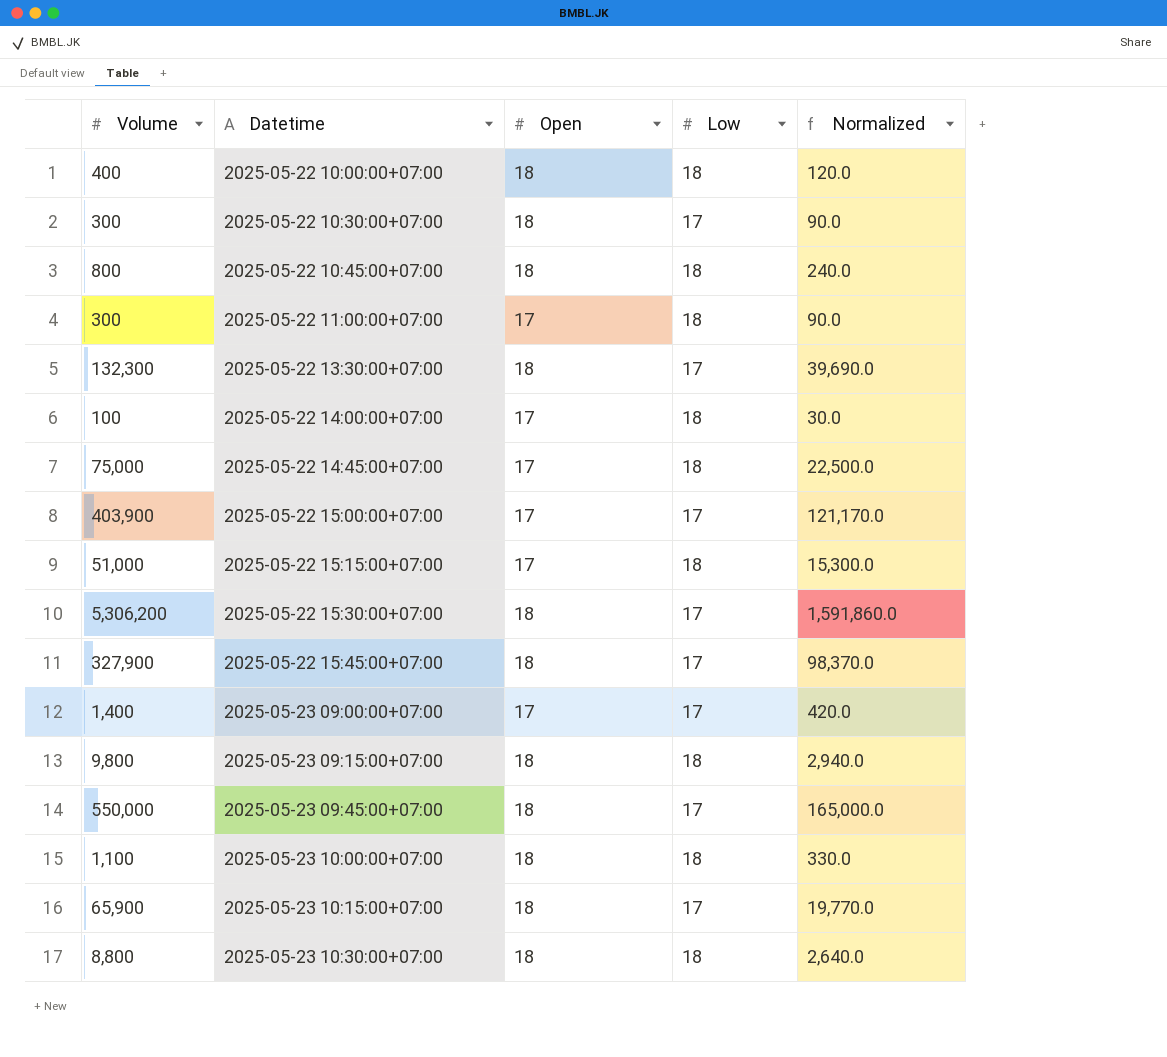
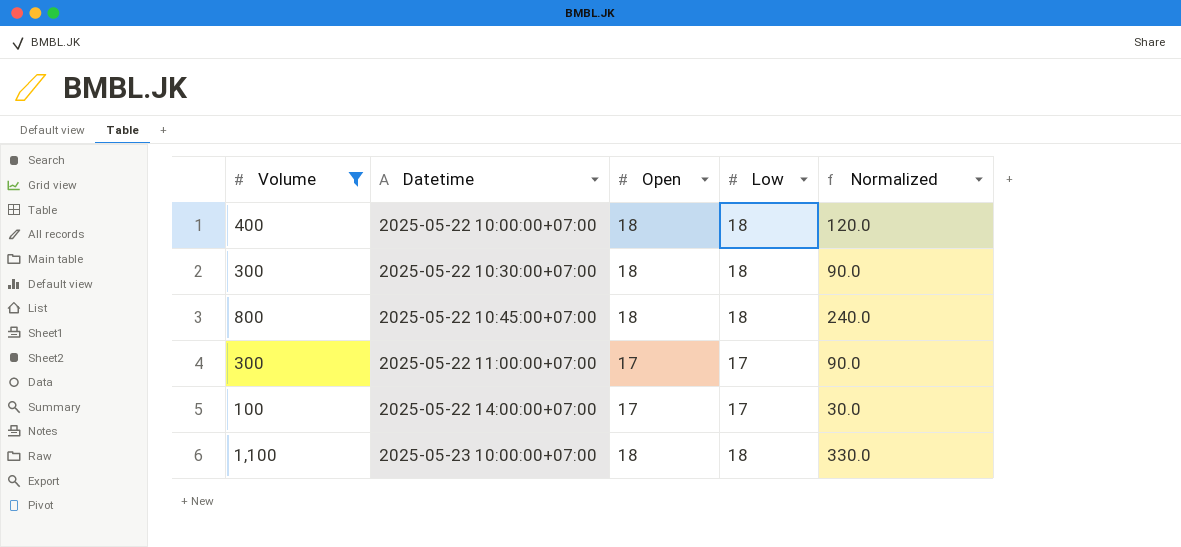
filter: none -> Volume <= 1,100
2025-05-22 10:30:00+07:00 | Low: 17 -> 18
2025-05-22 11:00:00+07:00 | Low: 18 -> 17
2025-05-22 14:00:00+07:00 | Low: 18 -> 17

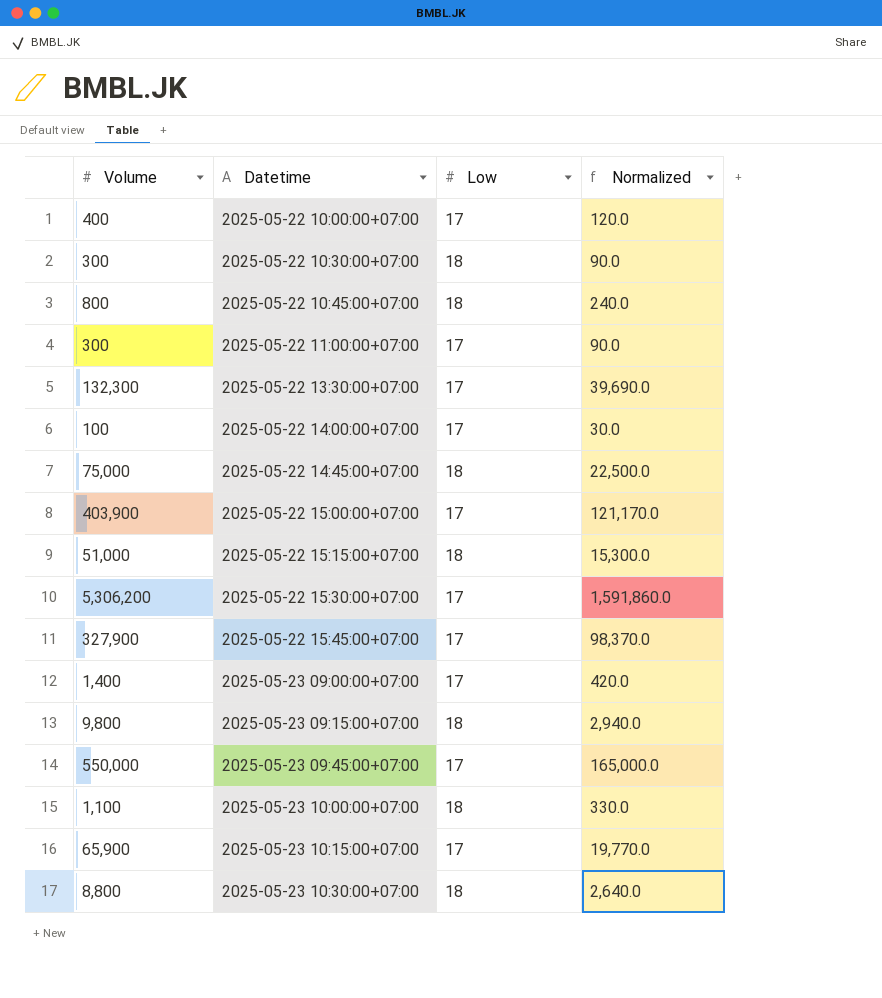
filter: Volume <= 1,100 -> none
column Open | position: 3 -> none
2025-05-22 10:00:00+07:00 | Low: 18 -> 17

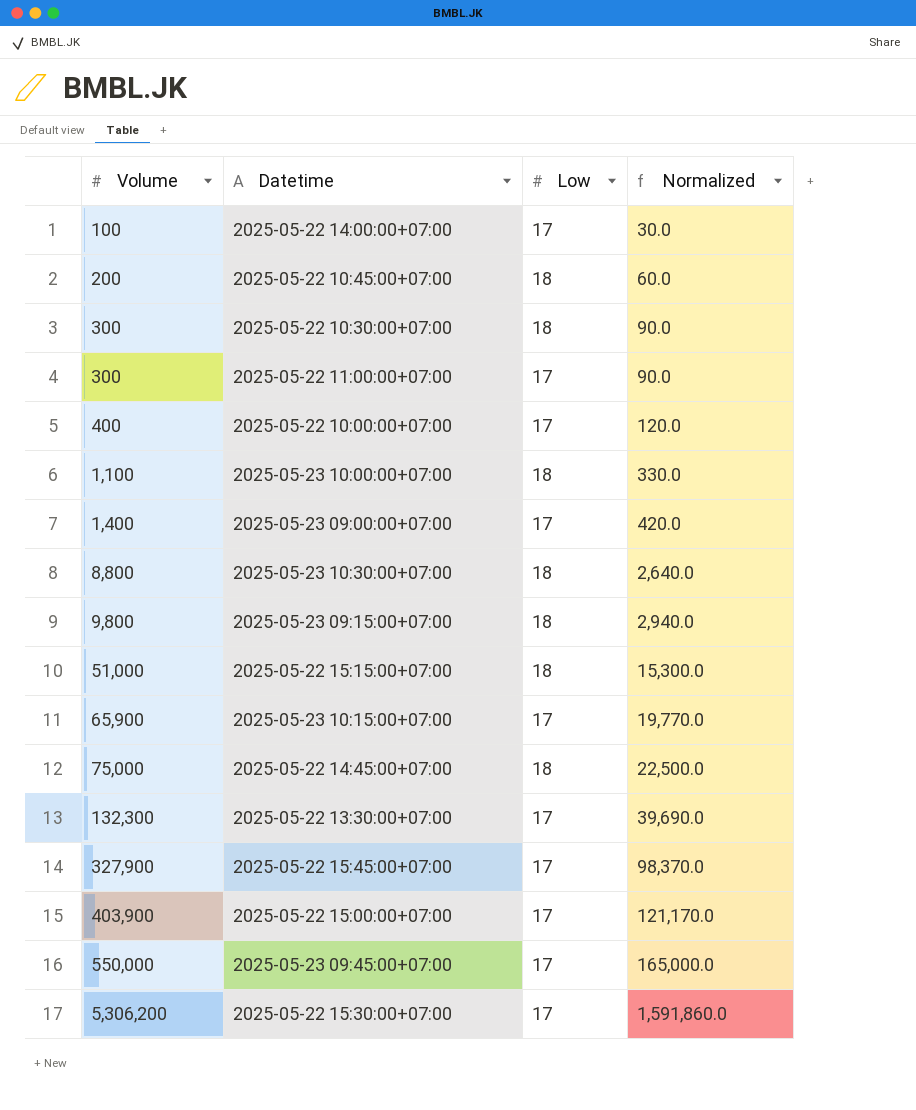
row order: Datetime ascending -> Volume ascending
2025-05-22 10:45:00+07:00 | Volume: 800 -> 200
2025-05-22 10:45:00+07:00 | Normalized: 240.0 -> 60.0

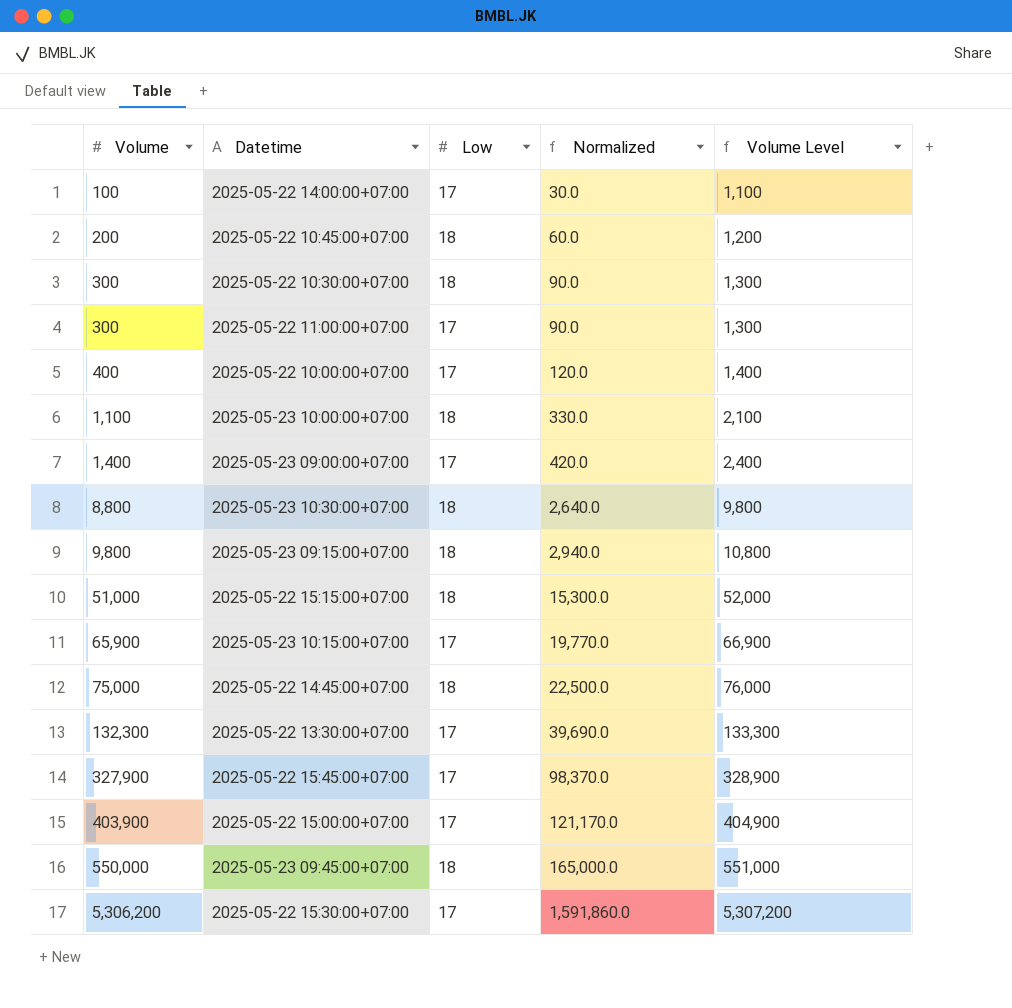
column Volume Level | formula: none -> [Volume] + 1000
2025-05-23 09:45:00+07:00 | Low: 17 -> 18

